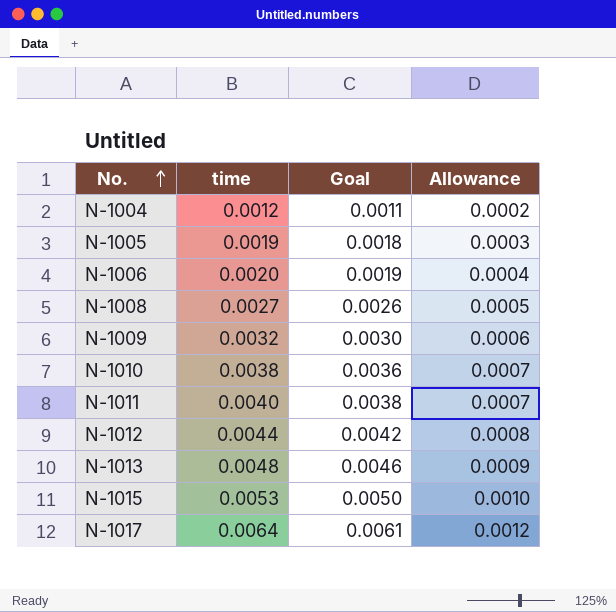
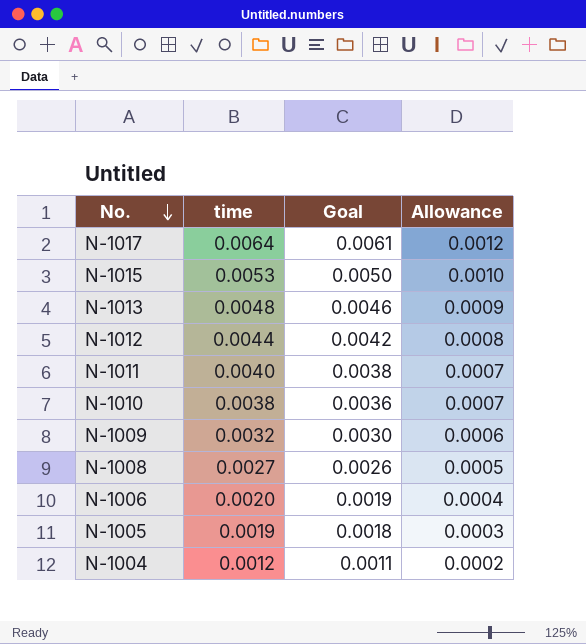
row order: No. ascending -> No. descending

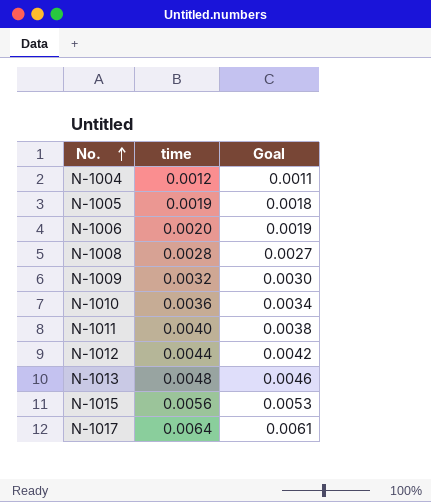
row order: No. descending -> No. ascending
column Allowance | formula: [time] * 0.18 -> none
N-1008 | time: 0.0027 -> 0.0028
N-1008 | Goal: 0.0026 -> 0.0027
N-1010 | time: 0.0038 -> 0.0036
N-1010 | Goal: 0.0036 -> 0.0034
N-1015 | time: 0.0053 -> 0.0056
N-1015 | Goal: 0.0050 -> 0.0053

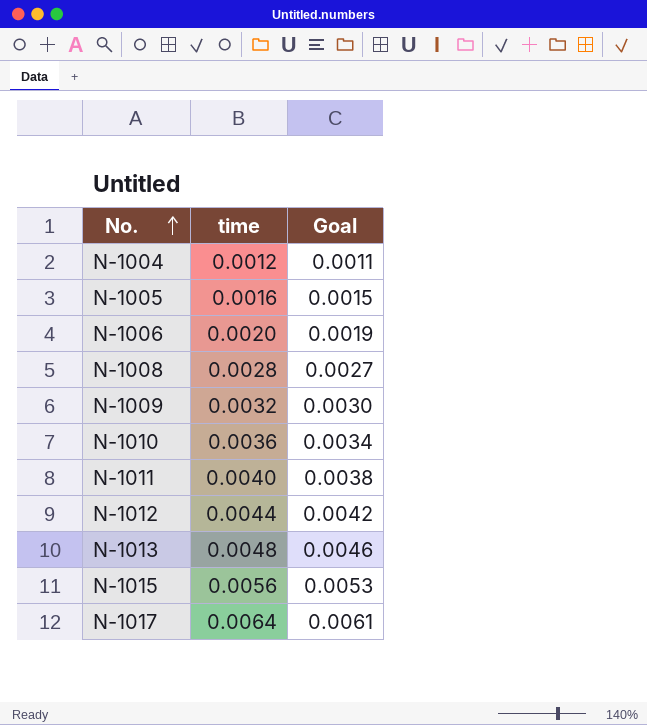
N-1005 | time: 0.0019 -> 0.0016
N-1005 | Goal: 0.0018 -> 0.0015

